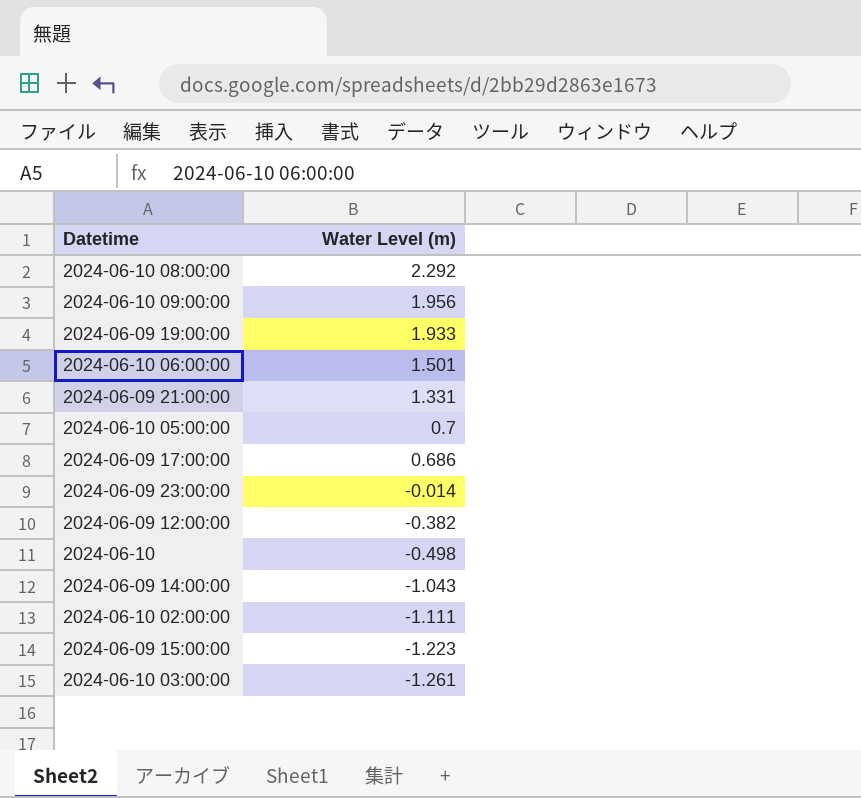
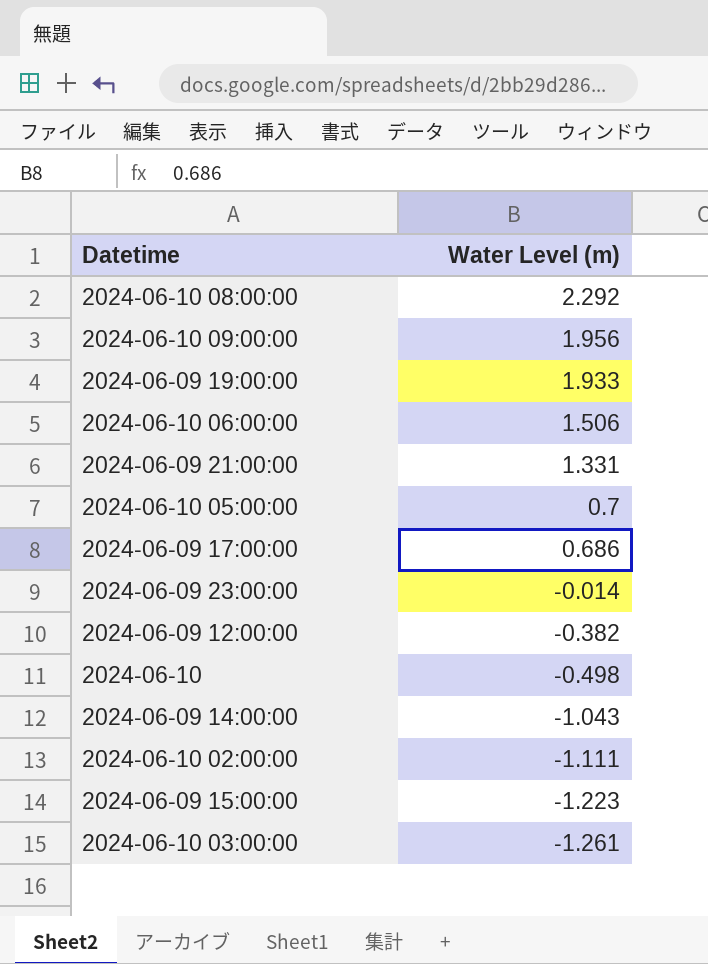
2024-06-10 06:00:00 | Water Level (m): 1.501 -> 1.506

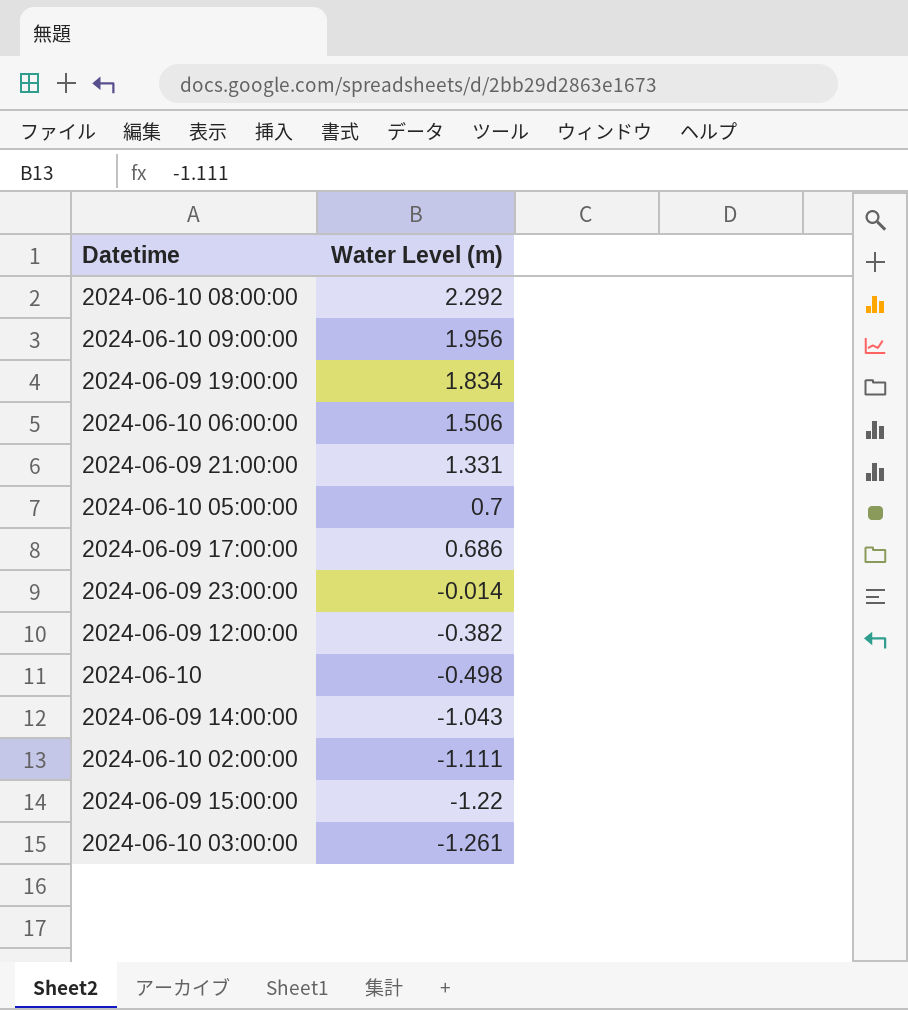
2024-06-09 19:00:00 | Water Level (m): 1.933 -> 1.834
2024-06-09 15:00:00 | Water Level (m): -1.223 -> -1.22

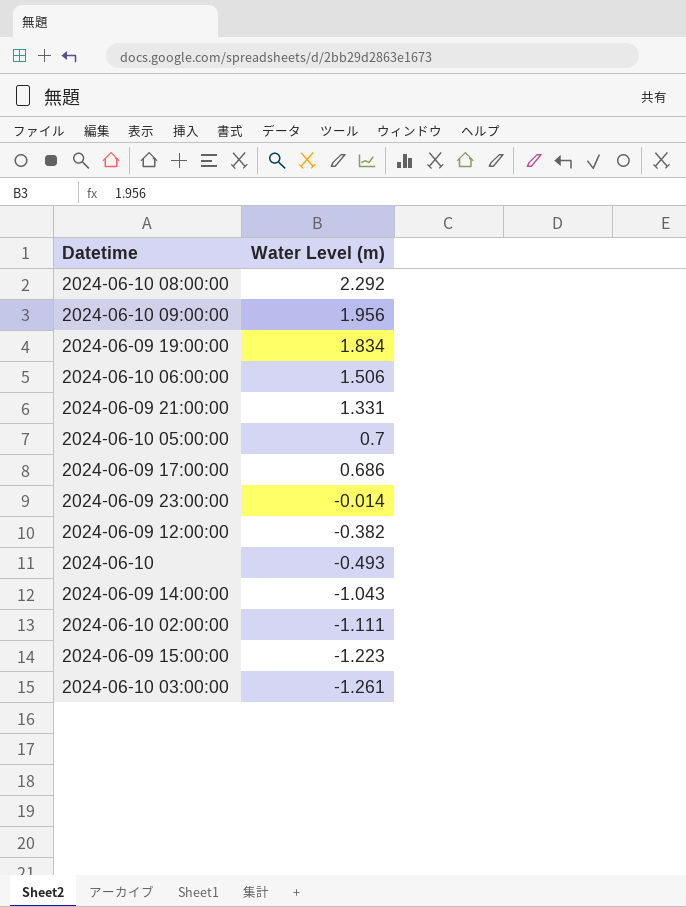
2024-06-10 | Water Level (m): -0.498 -> -0.493
2024-06-09 15:00:00 | Water Level (m): -1.22 -> -1.223

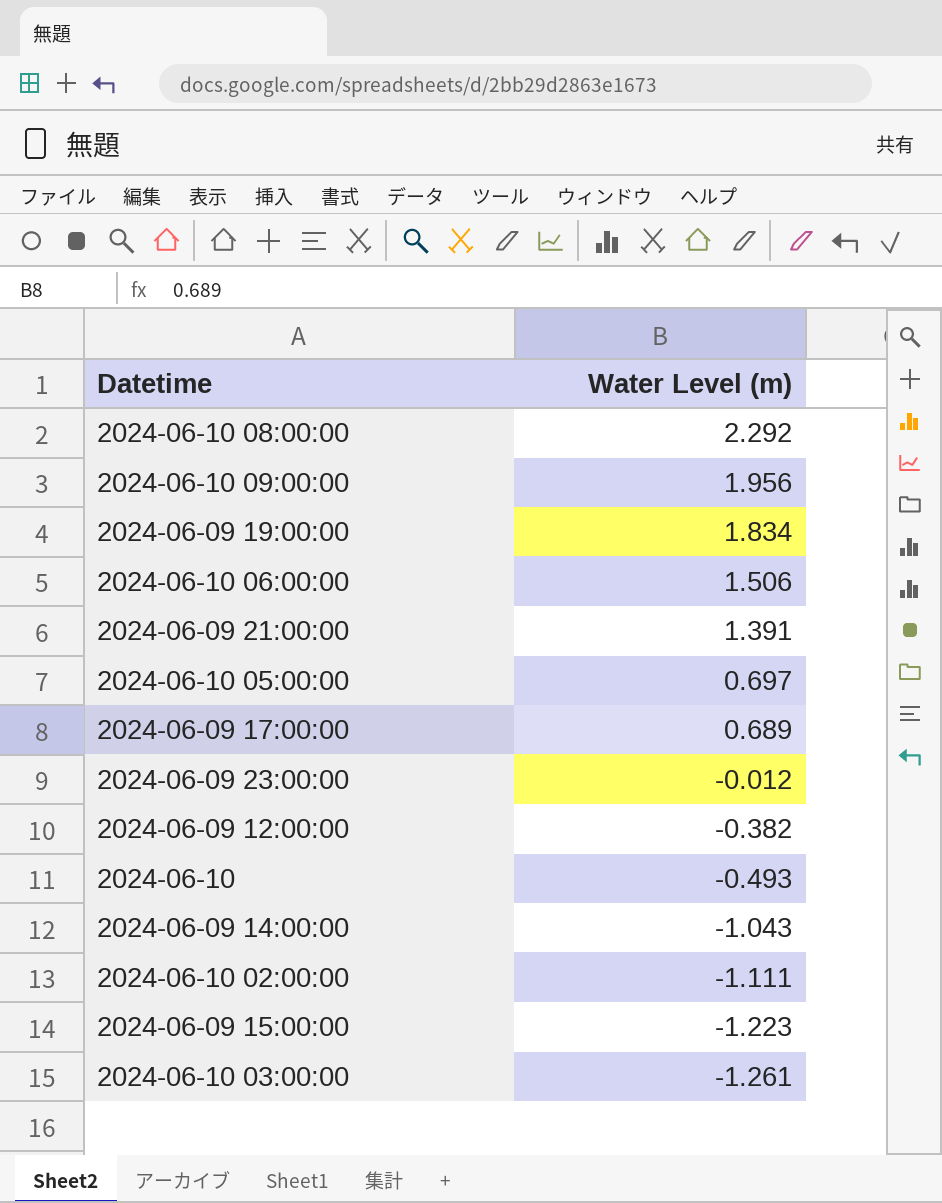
2024-06-09 21:00:00 | Water Level (m): 1.331 -> 1.391
2024-06-10 05:00:00 | Water Level (m): 0.7 -> 0.697
2024-06-09 17:00:00 | Water Level (m): 0.686 -> 0.689
2024-06-09 23:00:00 | Water Level (m): -0.014 -> -0.012

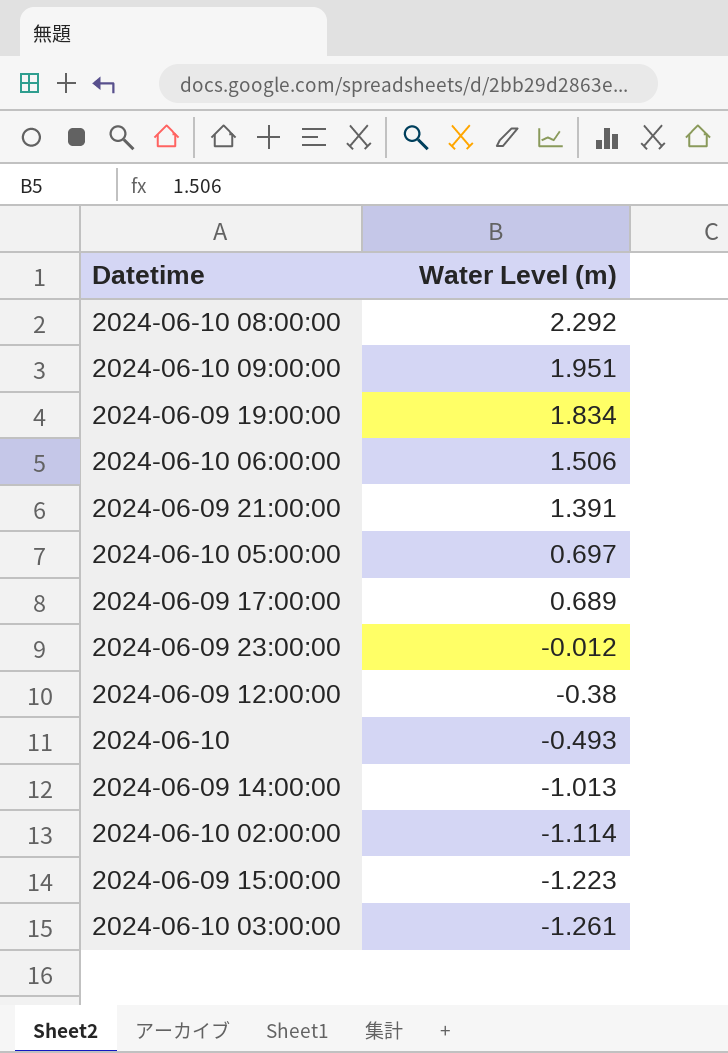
2024-06-10 09:00:00 | Water Level (m): 1.956 -> 1.951
2024-06-09 12:00:00 | Water Level (m): -0.382 -> -0.38
2024-06-09 14:00:00 | Water Level (m): -1.043 -> -1.013
2024-06-10 02:00:00 | Water Level (m): -1.111 -> -1.114

